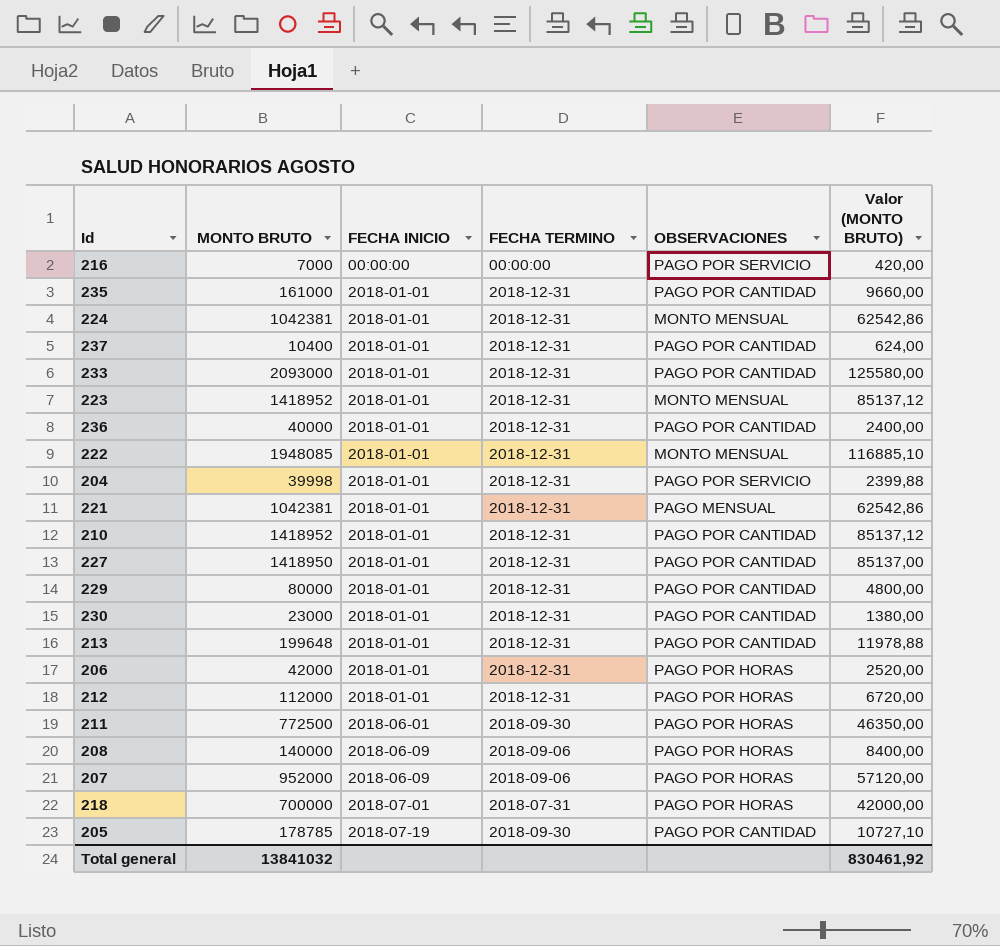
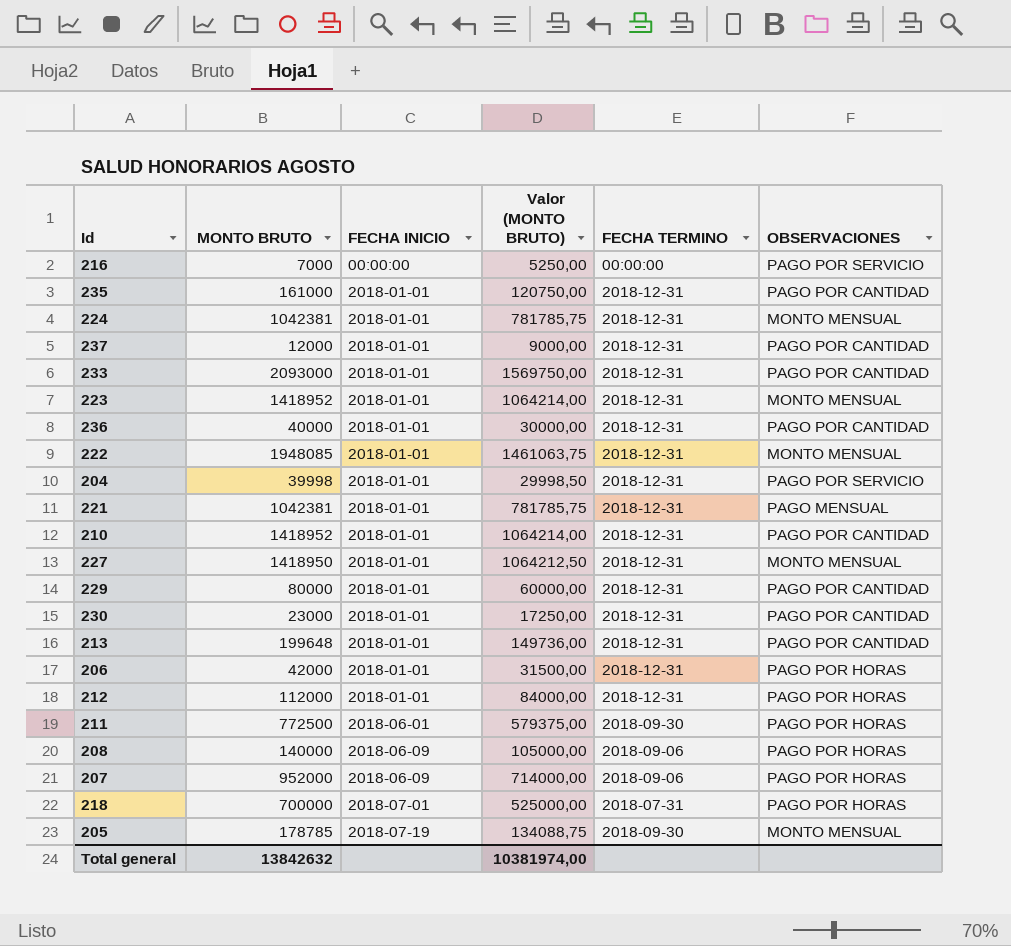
column Valor (MONTO BRUTO) | formula: [MONTO BRUTO] * 0,06 -> [MONTO BRUTO] * 0,75
column Valor (MONTO BRUTO) | position: 6 -> 4
237 | MONTO BRUTO: 10400 -> 12000
227 | OBSERVACIONES: PAGO POR CANTIDAD -> MONTO MENSUAL
205 | OBSERVACIONES: PAGO POR CANTIDAD -> MONTO MENSUAL
Total general | MONTO BRUTO: 13841032 -> 13842632
Total general | Valor (MONTO BRUTO): 830461,92 -> 10381974,00

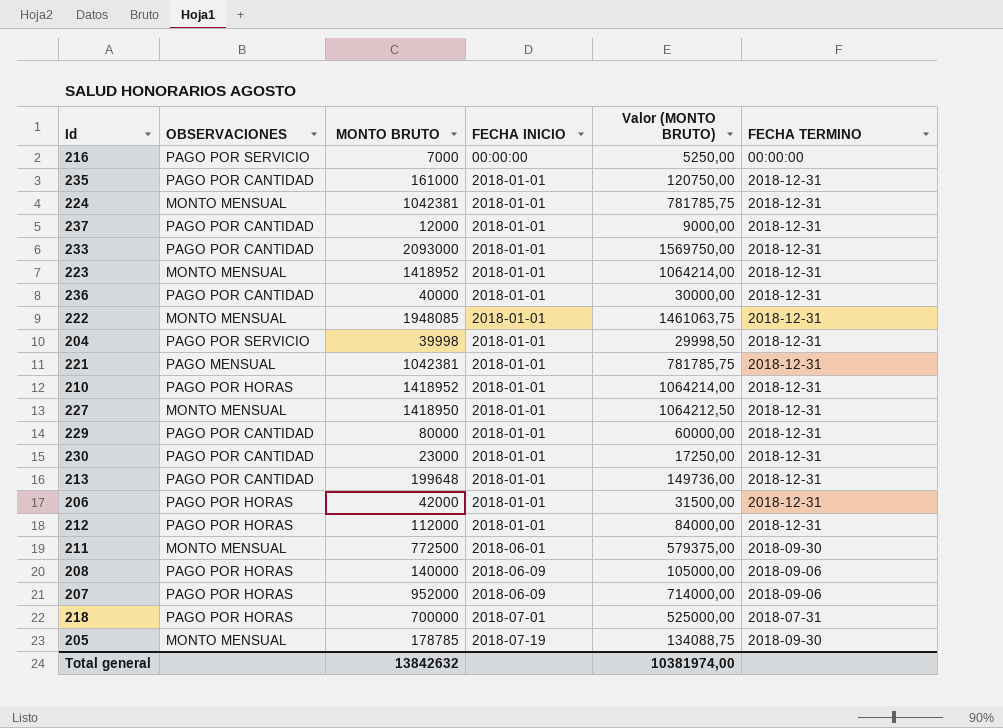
column OBSERVACIONES | position: 6 -> 2
210 | OBSERVACIONES: PAGO POR CANTIDAD -> PAGO POR HORAS
211 | OBSERVACIONES: PAGO POR HORAS -> MONTO MENSUAL

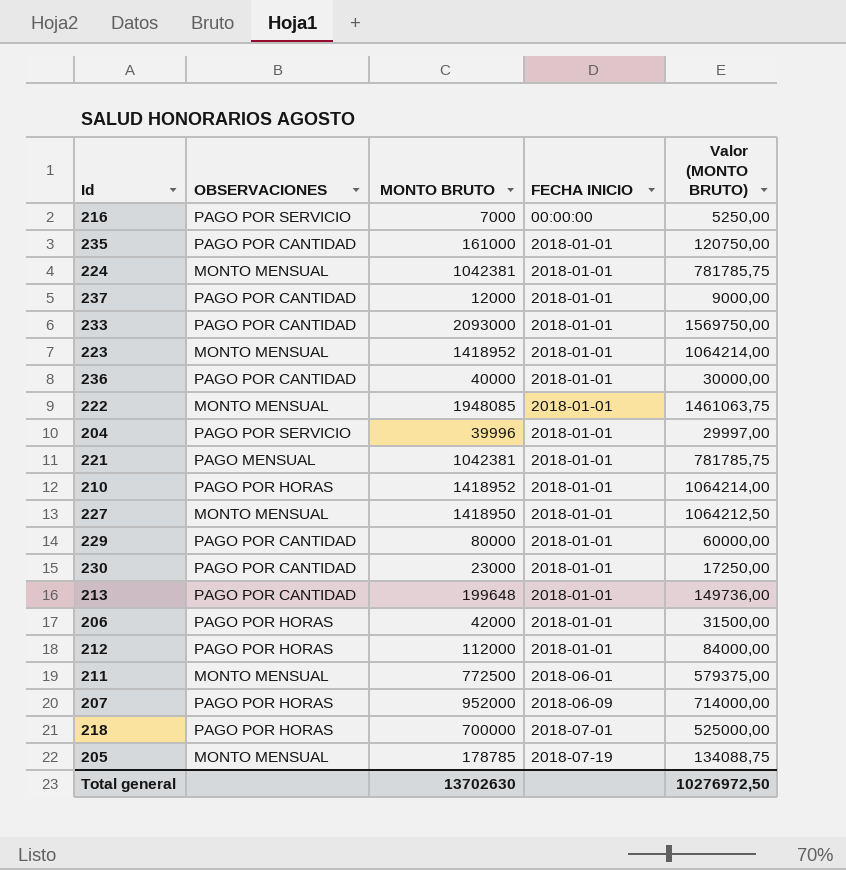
column FECHA TERMINO | position: 6 -> none
row 208: PAGO POR HORAS | 140000 | 2018-06-09 | 105000,00 | 2018-09-06 -> none
204 | MONTO BRUTO: 39998 -> 39996
204 | Valor (MONTO BRUTO): 29998,50 -> 29997,00
Total general | MONTO BRUTO: 13842632 -> 13702630
Total general | Valor (MONTO BRUTO): 10381974,00 -> 10276972,50

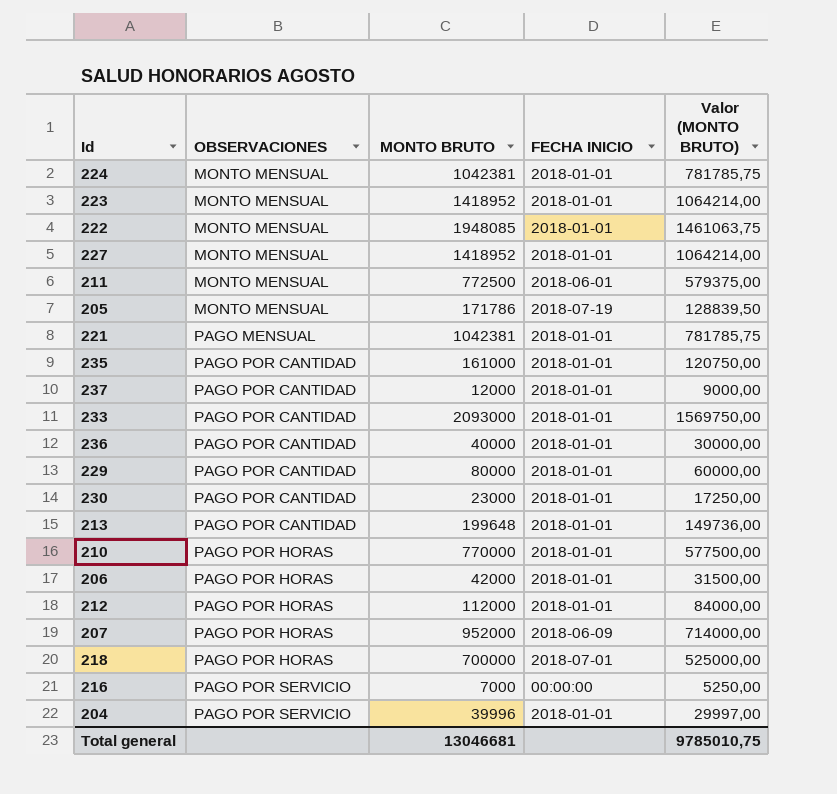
row order: FECHA INICIO ascending -> OBSERVACIONES ascending
227 | MONTO BRUTO: 1418950 -> 1418952
227 | Valor (MONTO BRUTO): 1064212,50 -> 1064214,00
205 | MONTO BRUTO: 178785 -> 171786
205 | Valor (MONTO BRUTO): 134088,75 -> 128839,50
210 | MONTO BRUTO: 1418952 -> 770000
210 | Valor (MONTO BRUTO): 1064214,00 -> 577500,00
Total general | MONTO BRUTO: 13702630 -> 13046681
Total general | Valor (MONTO BRUTO): 10276972,50 -> 9785010,75

